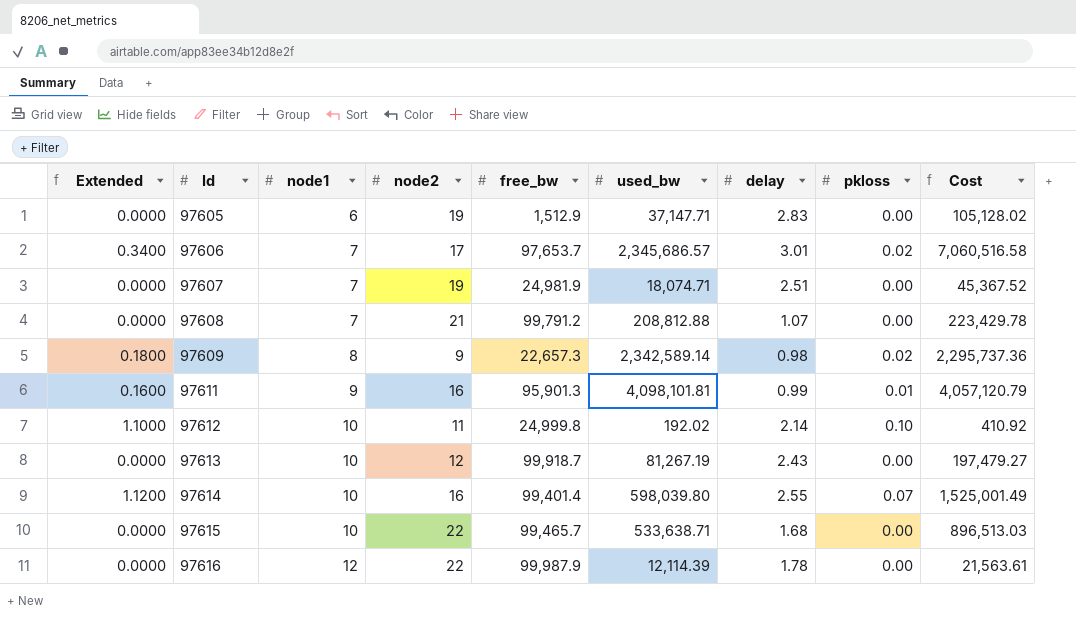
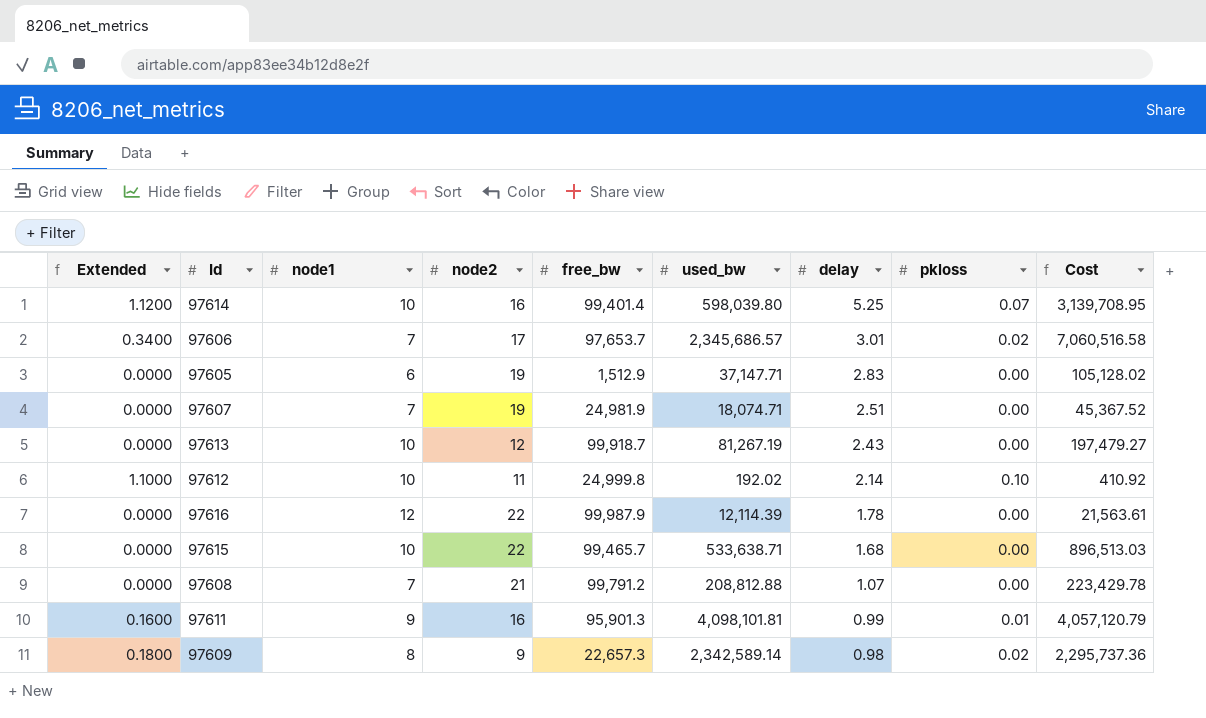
row order: Id ascending -> delay descending
97614 | delay: 2.55 -> 5.25
97614 | Cost: 1,525,001.49 -> 3,139,708.95

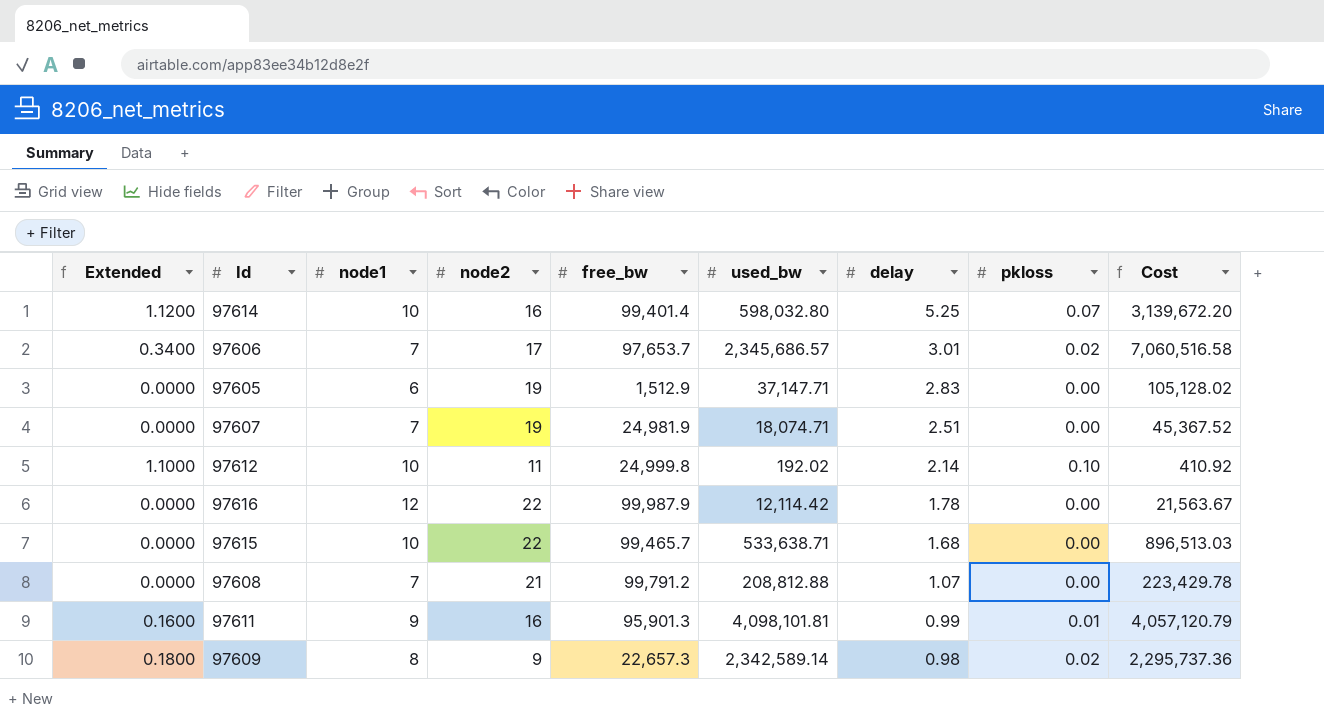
row 97613: 0.0000 | 10 | 12 | 99,918.7 | 81,267.19 | 2.43 | 0.00 | 197,479.27 -> none
97614 | used_bw: 598,039.80 -> 598,032.80
97614 | Cost: 3,139,708.95 -> 3,139,672.20
97616 | used_bw: 12,114.39 -> 12,114.42
97616 | Cost: 21,563.61 -> 21,563.67

